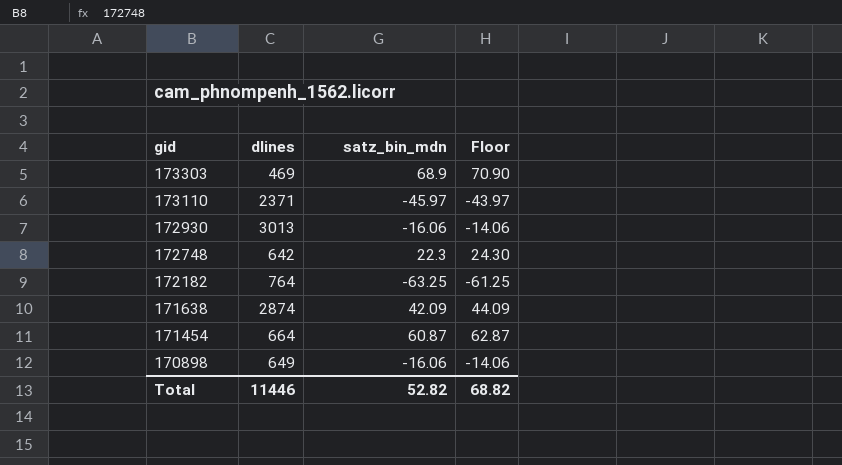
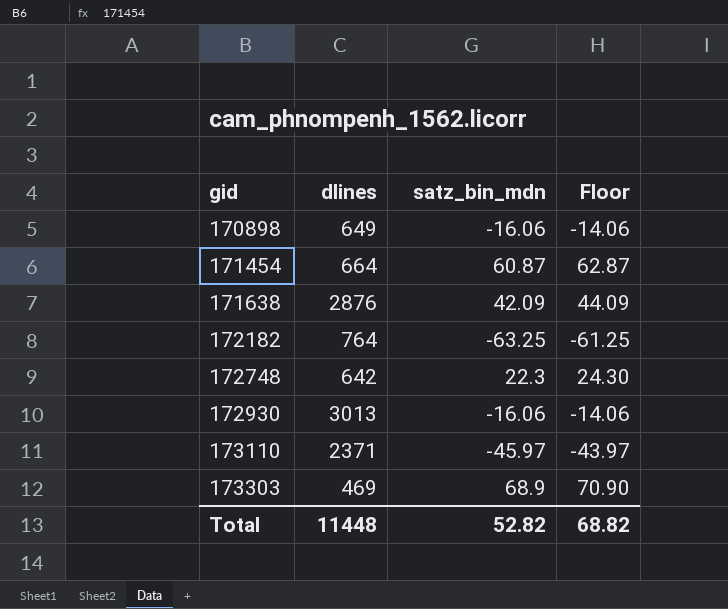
row order: gid descending -> gid ascending
171638 | dlines: 2874 -> 2876
Total | dlines: 11446 -> 11448

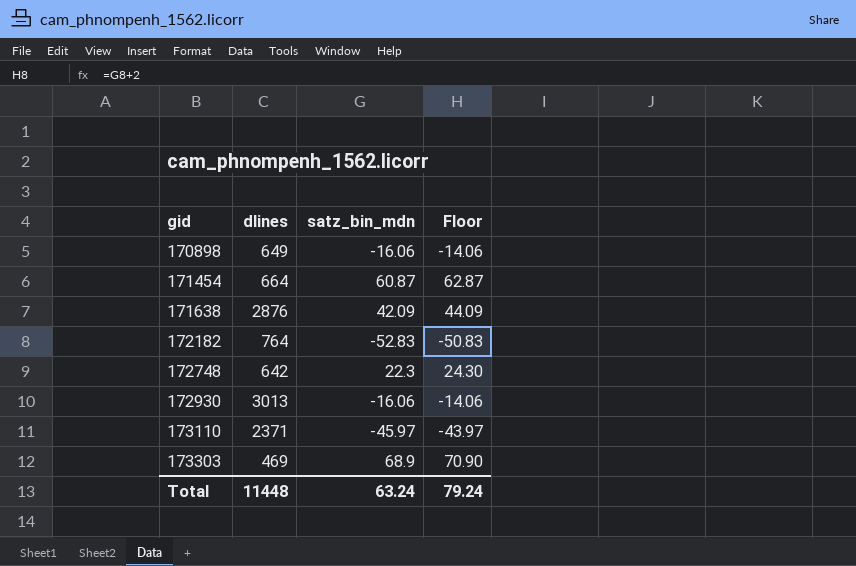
172182 | satz_bin_mdn: -63.25 -> -52.83
172182 | Floor: -61.25 -> -50.83
Total | satz_bin_mdn: 52.82 -> 63.24
Total | Floor: 68.82 -> 79.24

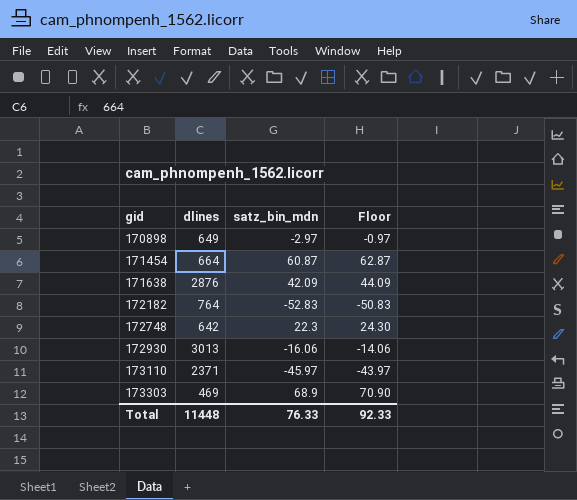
170898 | satz_bin_mdn: -16.06 -> -2.97
170898 | Floor: -14.06 -> -0.97
Total | satz_bin_mdn: 63.24 -> 76.33
Total | Floor: 79.24 -> 92.33

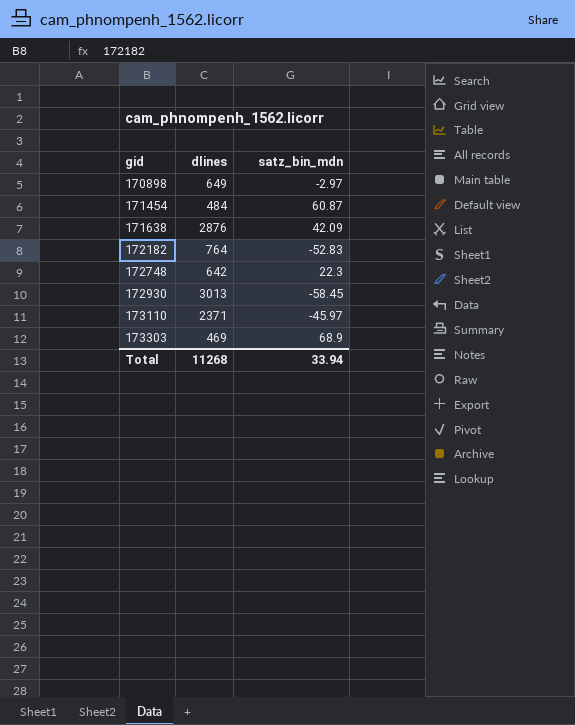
column Floor | formula: [satz_bin_mdn] + 2 -> none
171454 | dlines: 664 -> 484
172930 | satz_bin_mdn: -16.06 -> -58.45
Total | dlines: 11448 -> 11268
Total | satz_bin_mdn: 76.33 -> 33.94

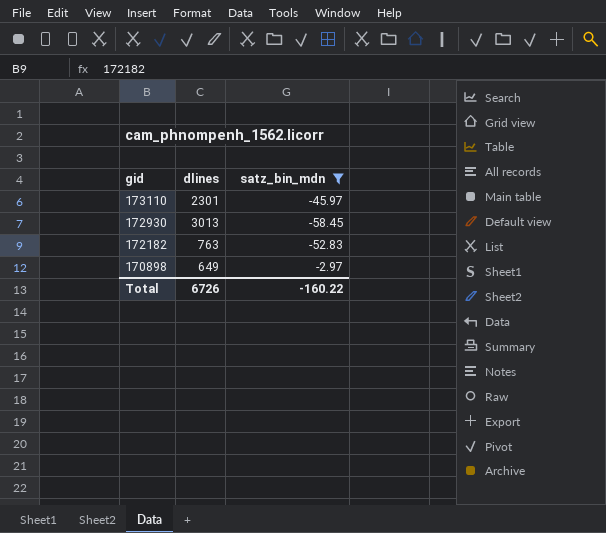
filter: none -> satz_bin_mdn <= -2.97
row order: gid ascending -> gid descending
173110 | dlines: 2371 -> 2301
172182 | dlines: 764 -> 763
Total | dlines: 11268 -> 6726
Total | satz_bin_mdn: 33.94 -> -160.22

